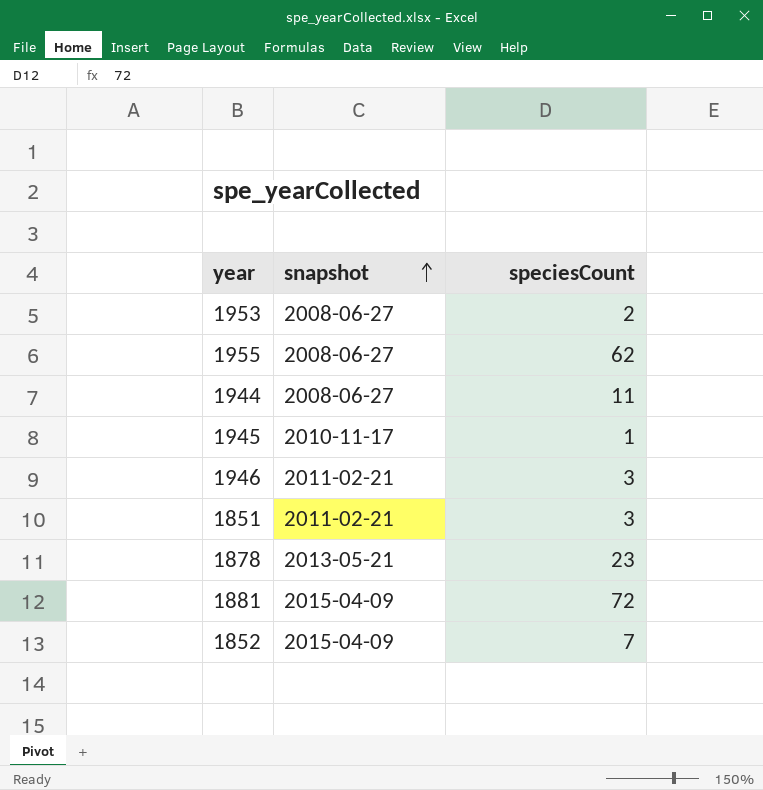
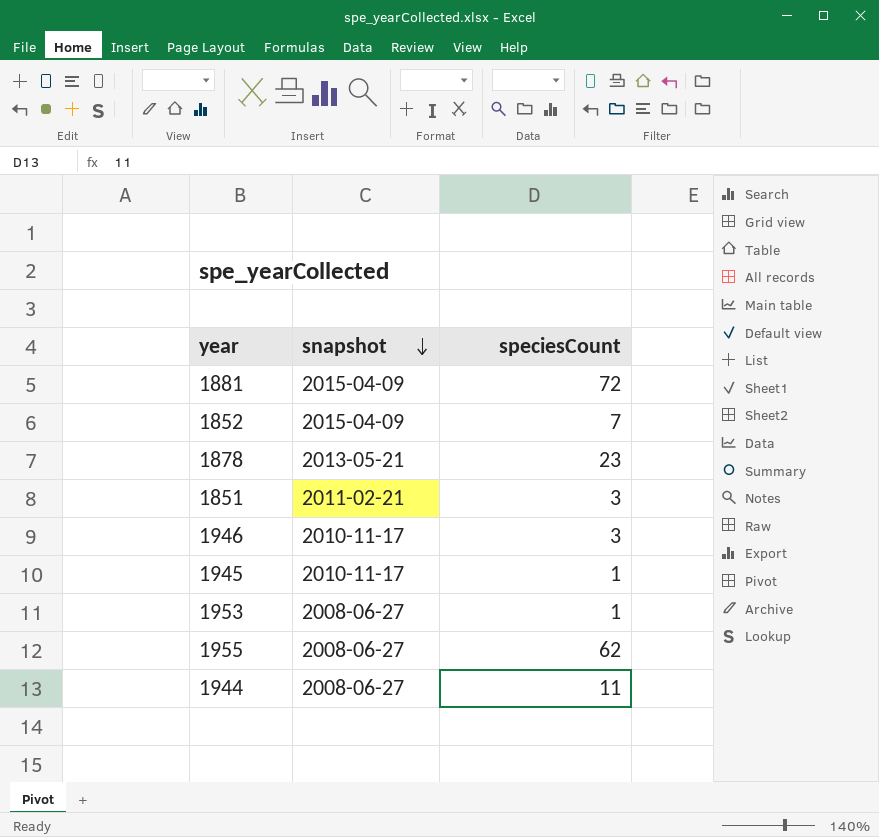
row order: snapshot ascending -> snapshot descending
1946 | snapshot: 2011-02-21 -> 2010-11-17
1953 | speciesCount: 2 -> 1

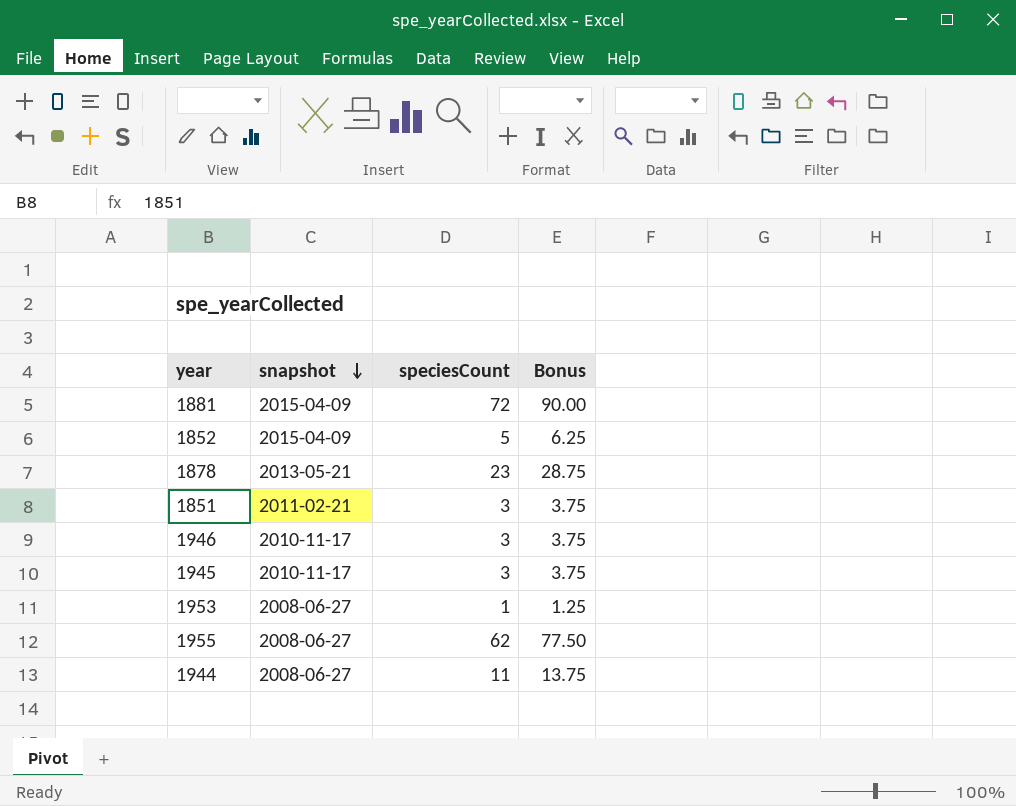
column Bonus | formula: none -> [speciesCount] * 1.25
1852 | speciesCount: 7 -> 5
1945 | speciesCount: 1 -> 3

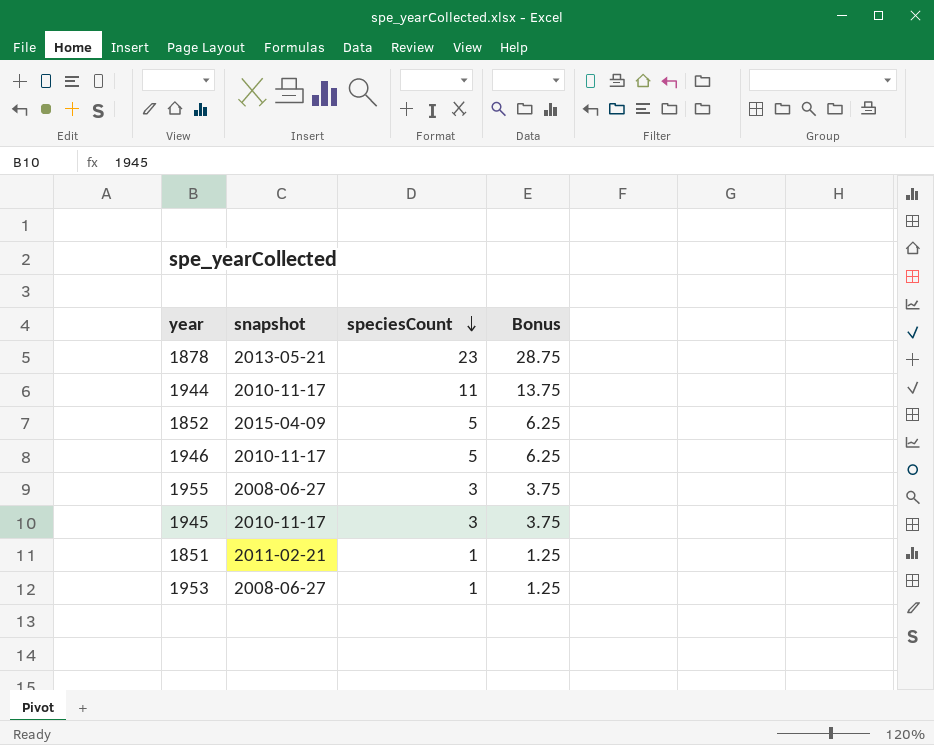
row order: snapshot descending -> speciesCount descending
row 1881: 2015-04-09 | 72 | 90.00 -> none
1944 | snapshot: 2008-06-27 -> 2010-11-17
1946 | speciesCount: 3 -> 5
1946 | Bonus: 3.75 -> 6.25
1955 | speciesCount: 62 -> 3
1955 | Bonus: 77.50 -> 3.75
1851 | speciesCount: 3 -> 1
1851 | Bonus: 3.75 -> 1.25

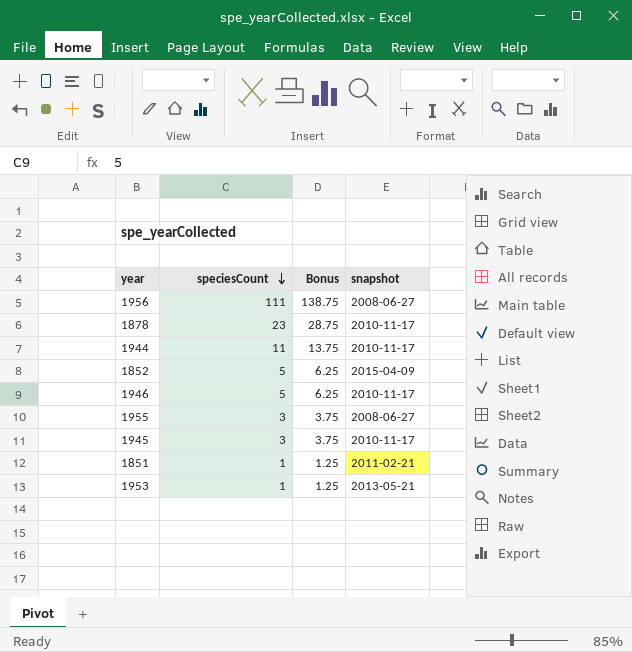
column snapshot | position: 2 -> 4
row 1956: none -> 111 | 138.75 | 2008-06-27
1878 | snapshot: 2013-05-21 -> 2010-11-17
1953 | snapshot: 2008-06-27 -> 2013-05-21

